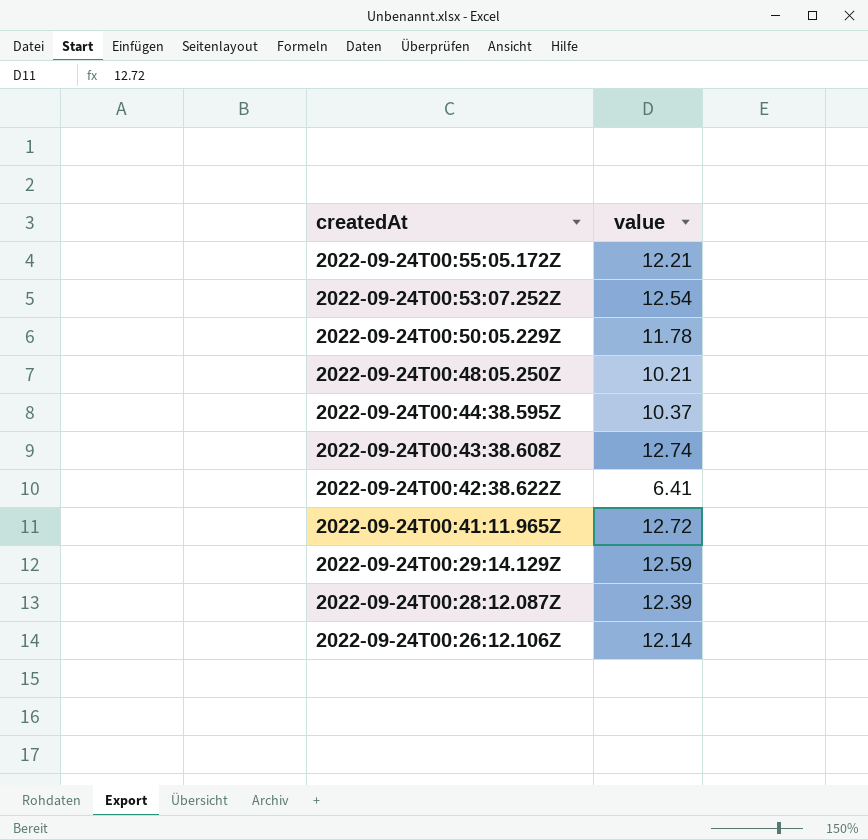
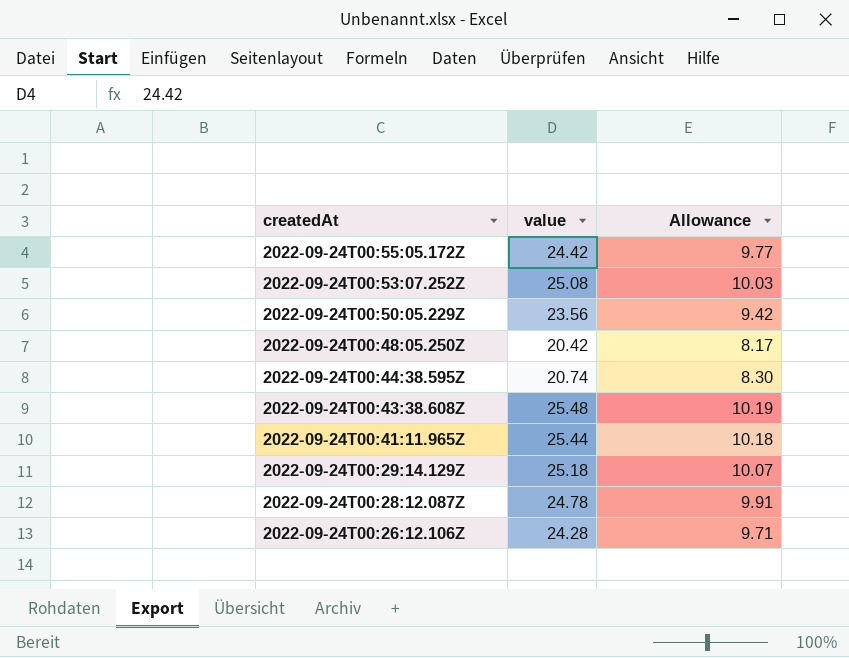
column Allowance | formula: none -> [value] * 0.4
row 2022-09-24T00:42:38.622Z: 6.41 -> none
2022-09-24T00:55:05.172Z | value: 12.21 -> 24.42
2022-09-24T00:53:07.252Z | value: 12.54 -> 25.08
2022-09-24T00:50:05.229Z | value: 11.78 -> 23.56
2022-09-24T00:48:05.250Z | value: 10.21 -> 20.42
2022-09-24T00:44:38.595Z | value: 10.37 -> 20.74
2022-09-24T00:43:38.608Z | value: 12.74 -> 25.48
2022-09-24T00:41:11.965Z | value: 12.72 -> 25.44
2022-09-24T00:29:14.129Z | value: 12.59 -> 25.18
2022-09-24T00:28:12.087Z | value: 12.39 -> 24.78
2022-09-24T00:26:12.106Z | value: 12.14 -> 24.28

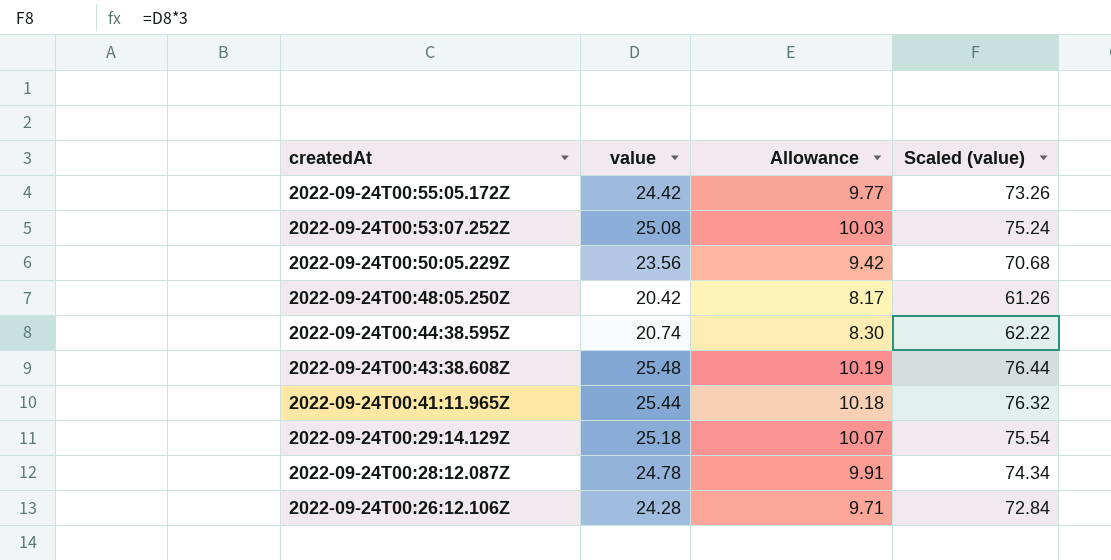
column Scaled (value) | formula: none -> [value] * 3

